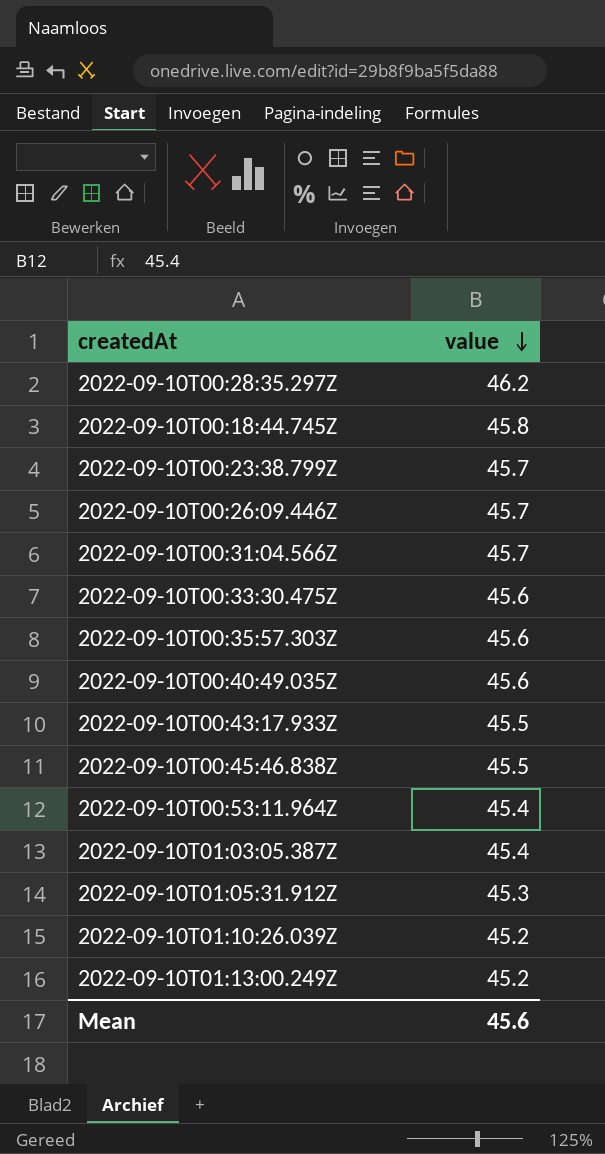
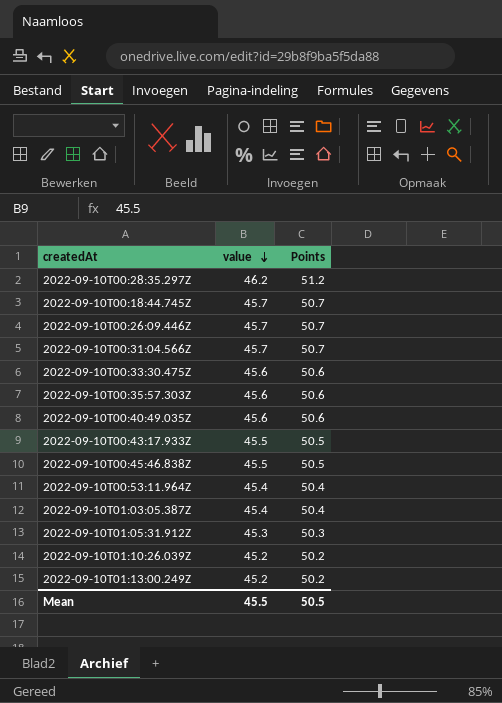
column Points | formula: none -> [value] + 5
row 2022-09-10T00:23:38.799Z: 45.7 -> none
2022-09-10T00:18:44.745Z | value: 45.8 -> 45.7
Mean | value: 45.6 -> 45.5

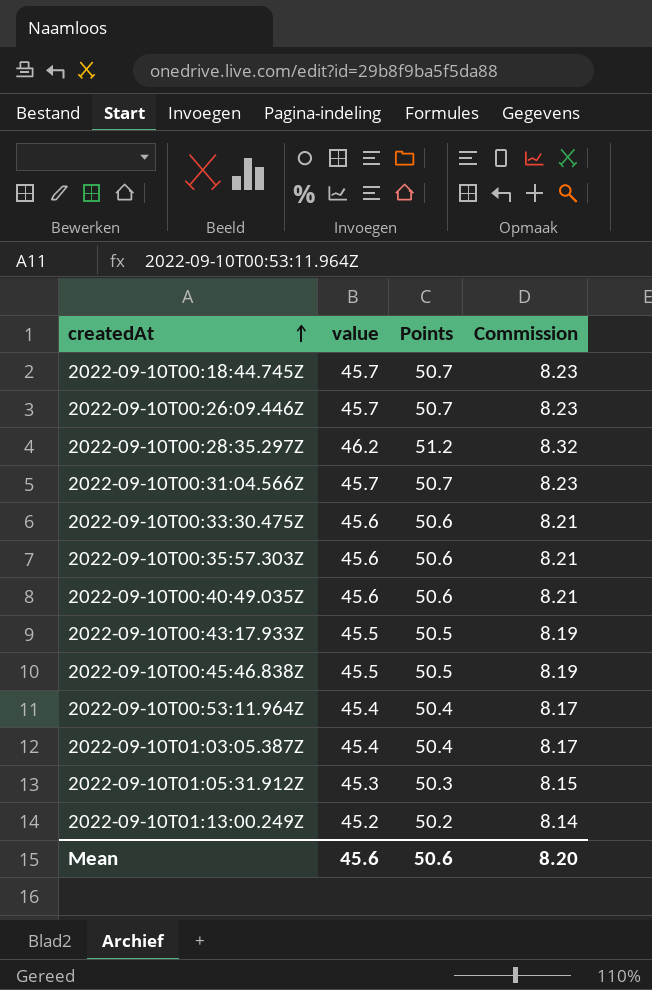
row order: value descending -> createdAt ascending
column Commission | formula: none -> [value] * 0.18
row 2022-09-10T01:10:26.039Z: 45.2 | 50.2 -> none
Mean | value: 45.5 -> 45.6
Mean | Points: 50.5 -> 50.6

